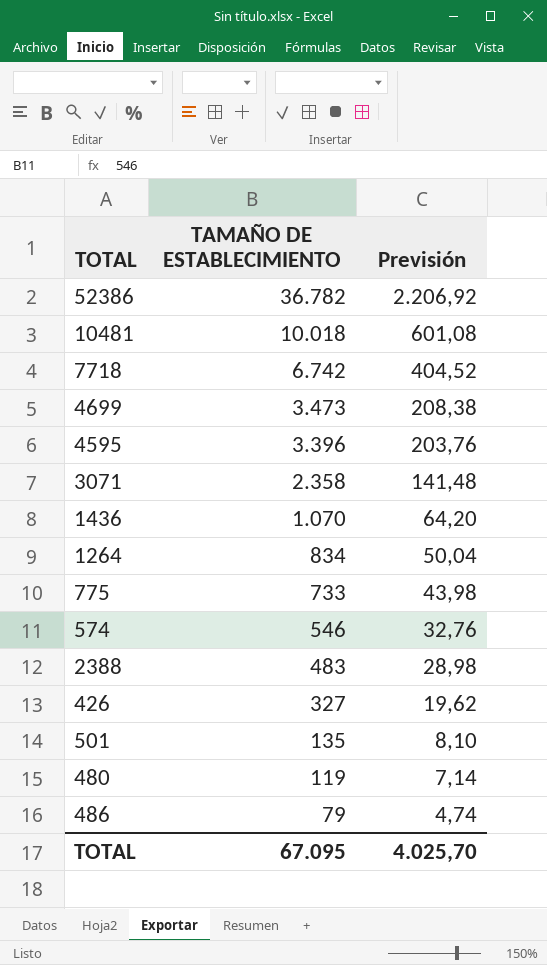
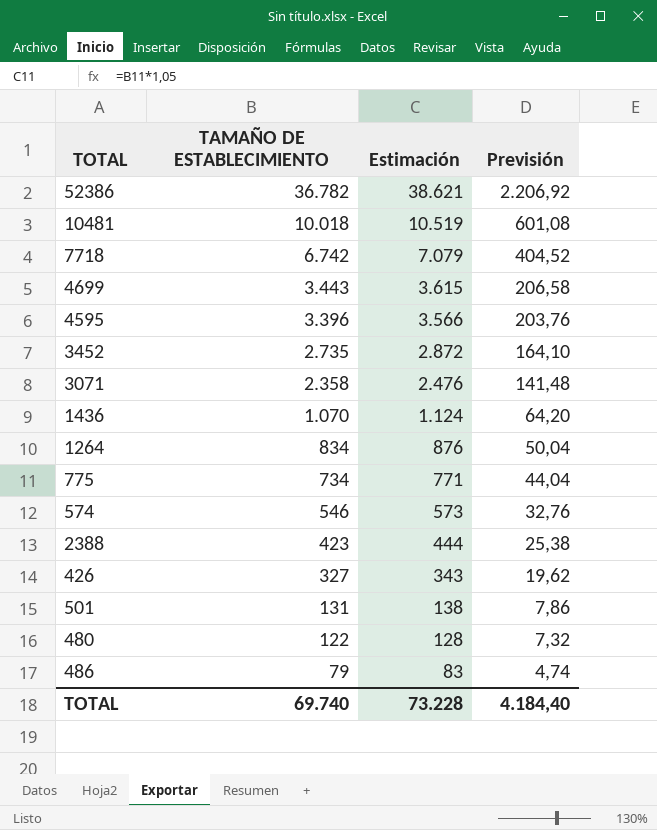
column Estimación | formula: none -> [TAMAÑO DE ESTABLECIMIENTO] * 1,05
4699 | TAMAÑO DE ESTABLECIMIENTO: 3.473 -> 3.443
4699 | Previsión: 208,38 -> 206,58
row 3452: none -> 2.735 | 2.872 | 164,10
775 | TAMAÑO DE ESTABLECIMIENTO: 733 -> 734
775 | Previsión: 43,98 -> 44,04
2388 | TAMAÑO DE ESTABLECIMIENTO: 483 -> 423
2388 | Previsión: 28,98 -> 25,38
501 | TAMAÑO DE ESTABLECIMIENTO: 135 -> 131
501 | Previsión: 8,10 -> 7,86
480 | TAMAÑO DE ESTABLECIMIENTO: 119 -> 122
480 | Previsión: 7,14 -> 7,32
TOTAL | TAMAÑO DE ESTABLECIMIENTO: 67.095 -> 69.740
TOTAL | Previsión: 4.025,70 -> 4.184,40

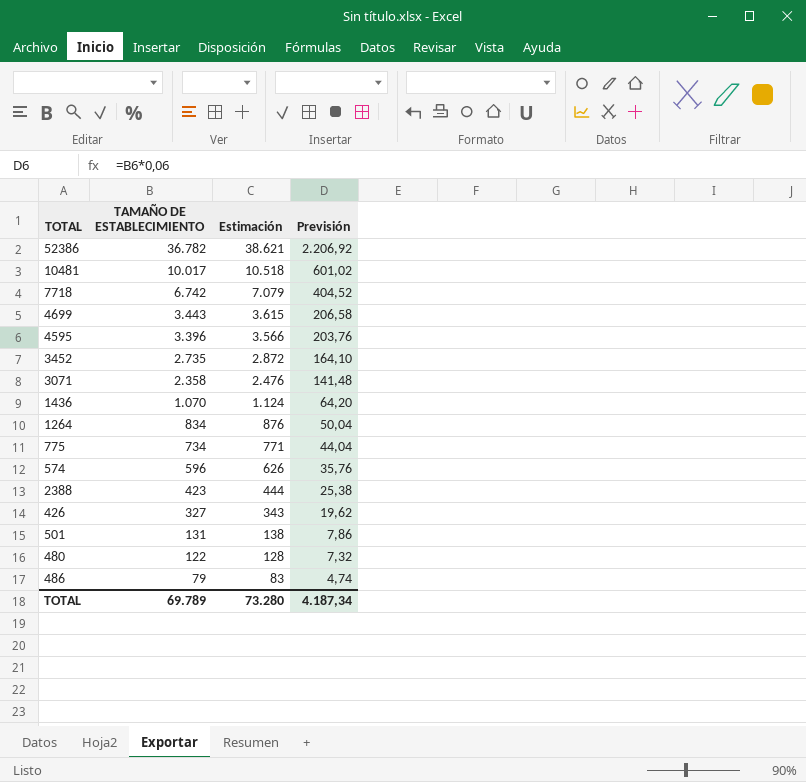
10481 | TAMAÑO DE ESTABLECIMIENTO: 10.018 -> 10.017
10481 | Estimación: 10.519 -> 10.518
10481 | Previsión: 601,08 -> 601,02
574 | TAMAÑO DE ESTABLECIMIENTO: 546 -> 596
574 | Estimación: 573 -> 626
574 | Previsión: 32,76 -> 35,76
TOTAL | TAMAÑO DE ESTABLECIMIENTO: 69.740 -> 69.789
TOTAL | Estimación: 73.228 -> 73.280
TOTAL | Previsión: 4.184,40 -> 4.187,34

